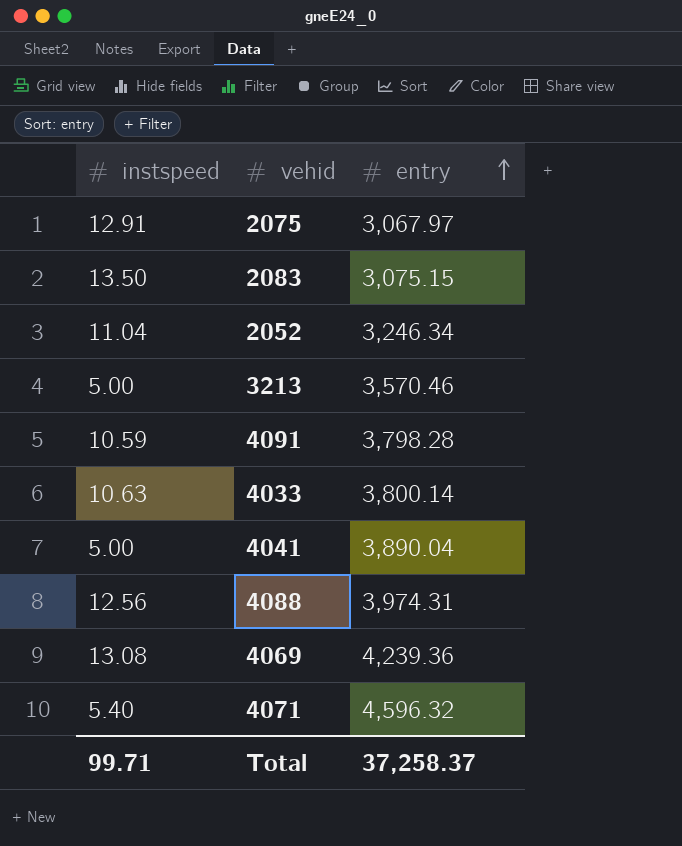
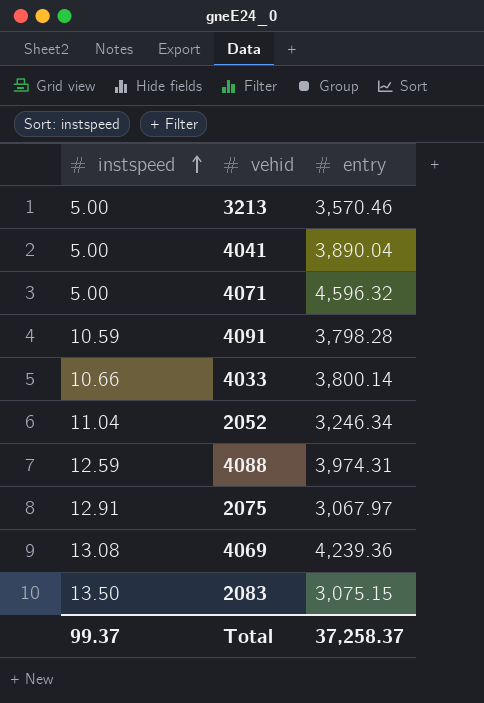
row order: entry ascending -> instspeed ascending
4071 | instspeed: 5.40 -> 5.00
4033 | instspeed: 10.63 -> 10.66
4088 | instspeed: 12.56 -> 12.59
Total | instspeed: 99.71 -> 99.37

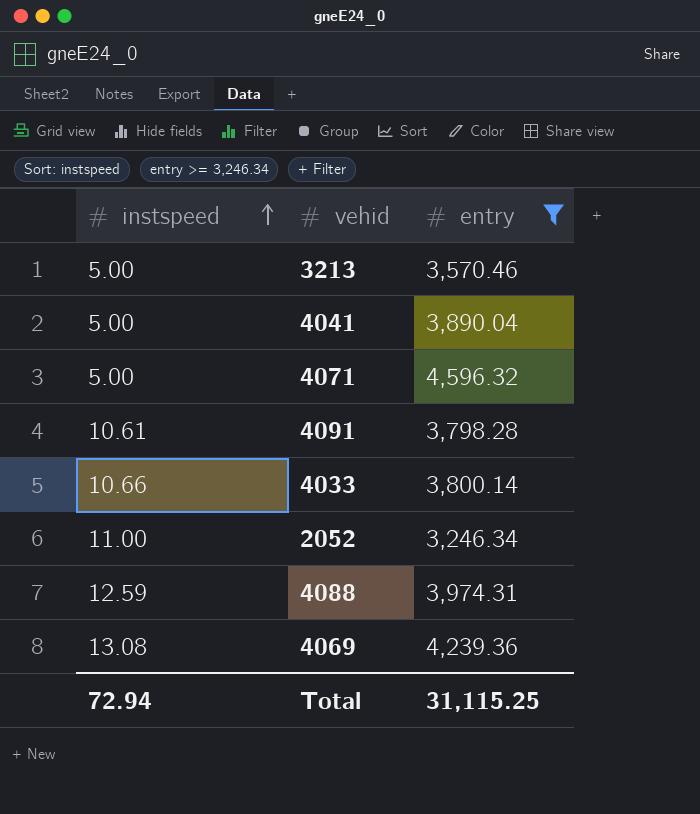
filter: none -> entry >= 3,246.34
4091 | instspeed: 10.59 -> 10.61
2052 | instspeed: 11.04 -> 11.00
Total | instspeed: 99.37 -> 72.94
Total | entry: 37,258.37 -> 31,115.25

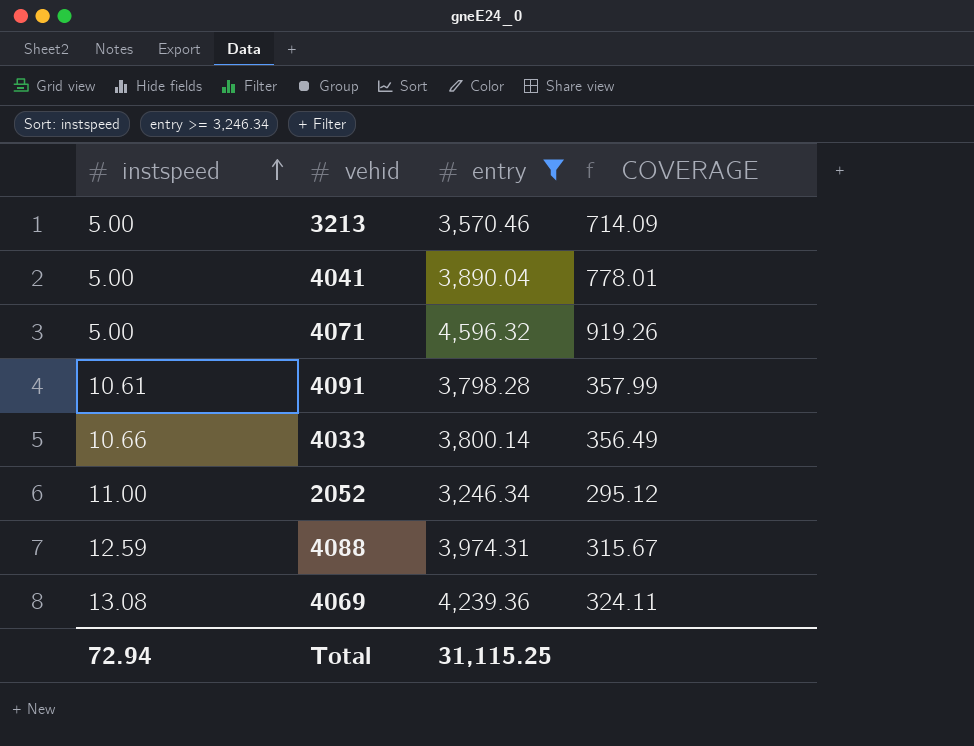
column COVERAGE | formula: none -> [entry] / [instspeed]

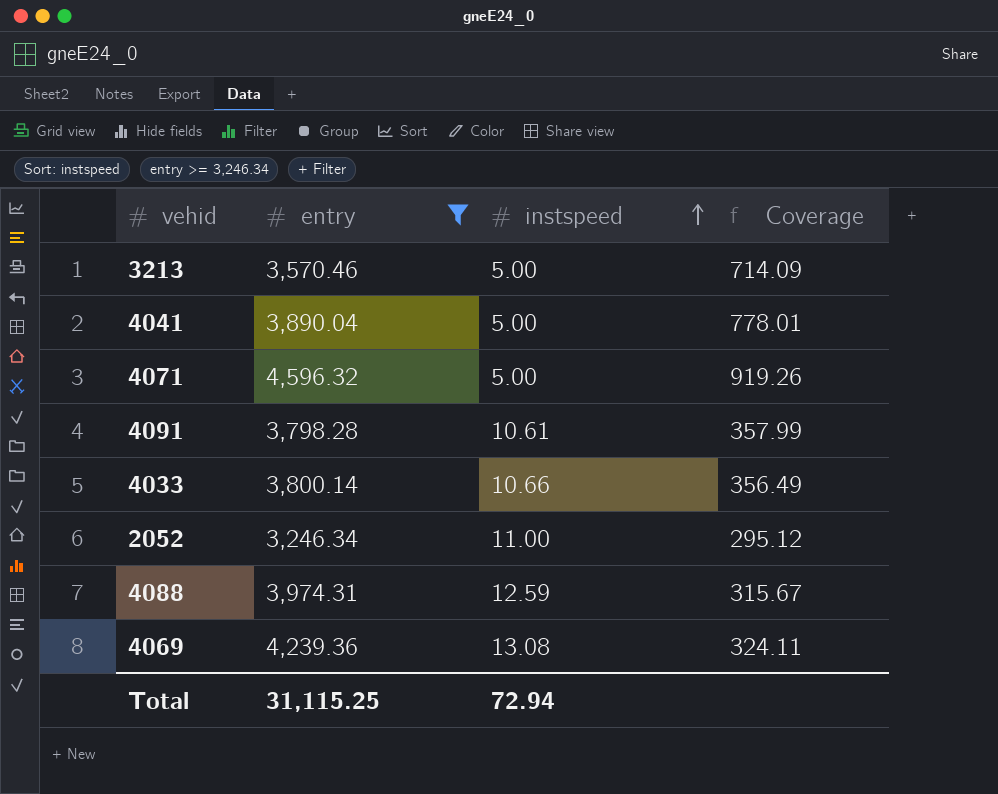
column instspeed | position: 1 -> 3
column name: COVERAGE -> Coverage

